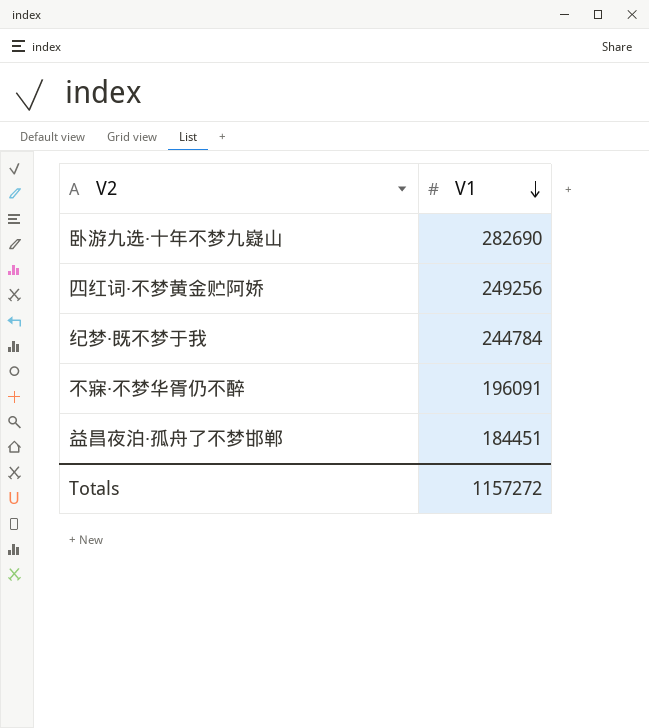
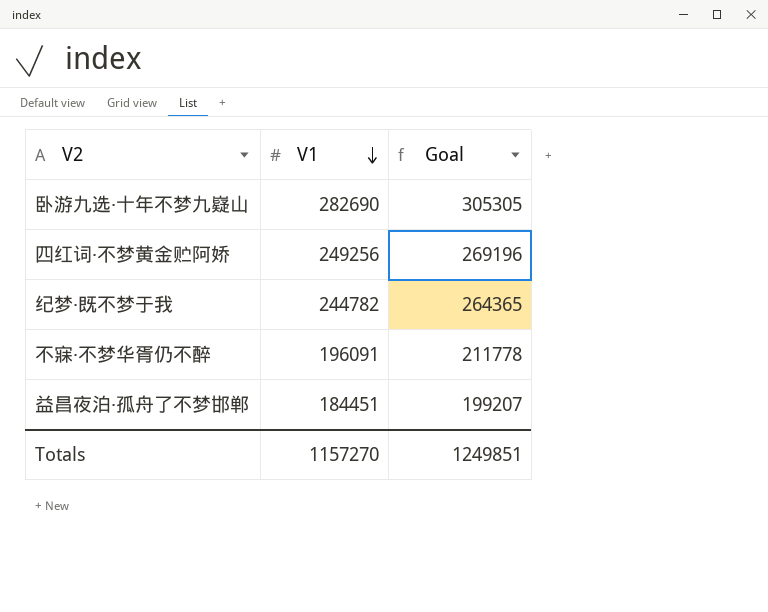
column Goal | formula: none -> [V1] * 1.08
纪梦·既不梦于我 | V1: 244784 -> 244782
Totals | V1: 1157272 -> 1157270

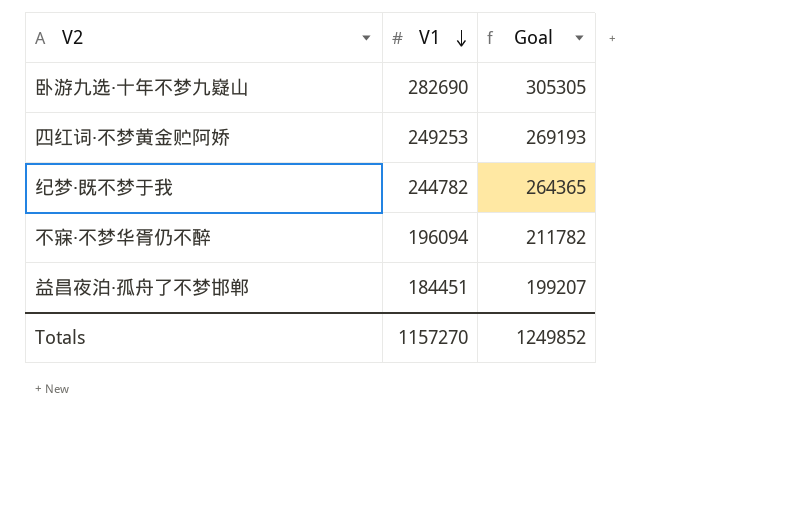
四红词·不梦黄金贮阿娇 | V1: 249256 -> 249253
四红词·不梦黄金贮阿娇 | Goal: 269196 -> 269193
不寐·不梦华胥仍不醉 | V1: 196091 -> 196094
不寐·不梦华胥仍不醉 | Goal: 211778 -> 211782
Totals | Goal: 1249851 -> 1249852

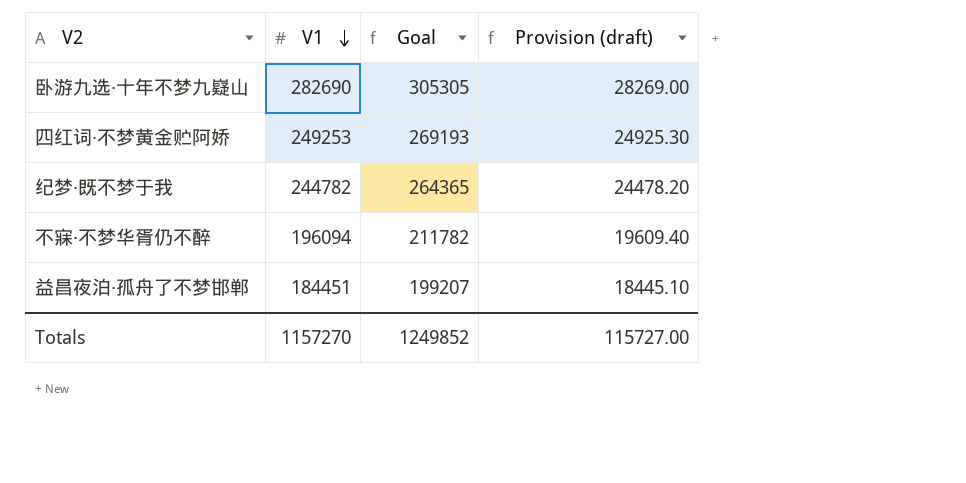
column Provision (draft) | formula: none -> [V1] * 0.1

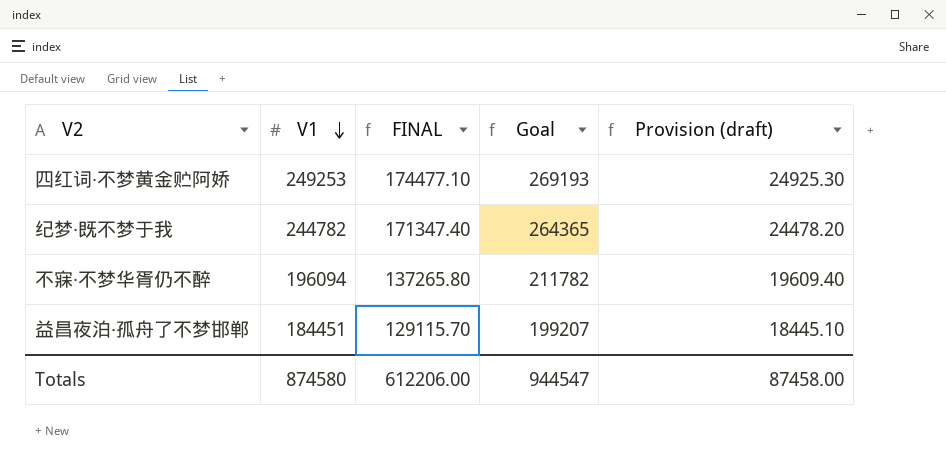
column FINAL | formula: none -> [V1] * 0.7
row 卧游九选·十年不梦九嶷山: 282690 | 305305 | 28269.00 -> none
Totals | V1: 1157270 -> 874580
Totals | Goal: 1249852 -> 944547
Totals | Provision (draft): 115727.00 -> 87458.00

